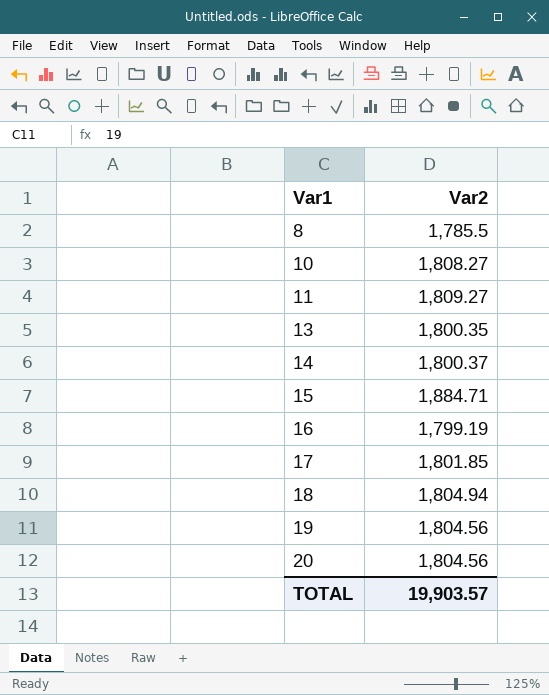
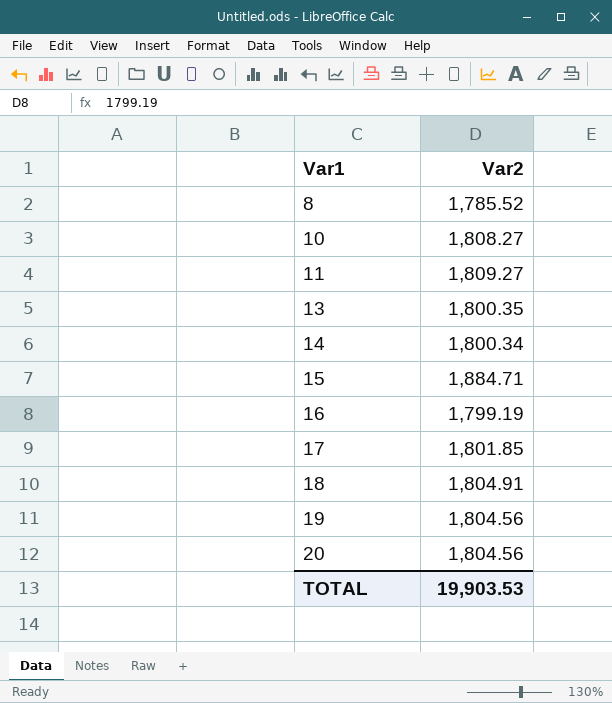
8 | Var2: 1,785.5 -> 1,785.52
14 | Var2: 1,800.37 -> 1,800.34
18 | Var2: 1,804.94 -> 1,804.91
TOTAL | Var2: 19,903.57 -> 19,903.53

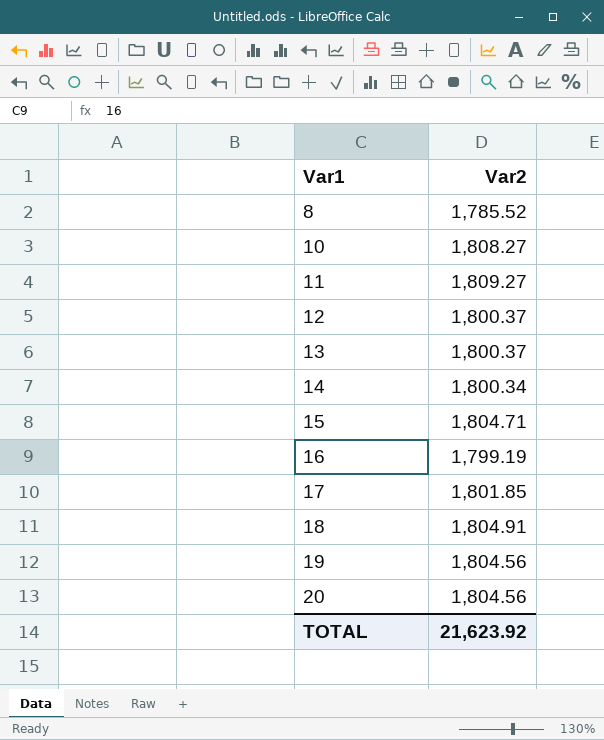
row 12: none -> 1,800.37
13 | Var2: 1,800.35 -> 1,800.37
15 | Var2: 1,884.71 -> 1,804.71
TOTAL | Var2: 19,903.53 -> 21,623.92

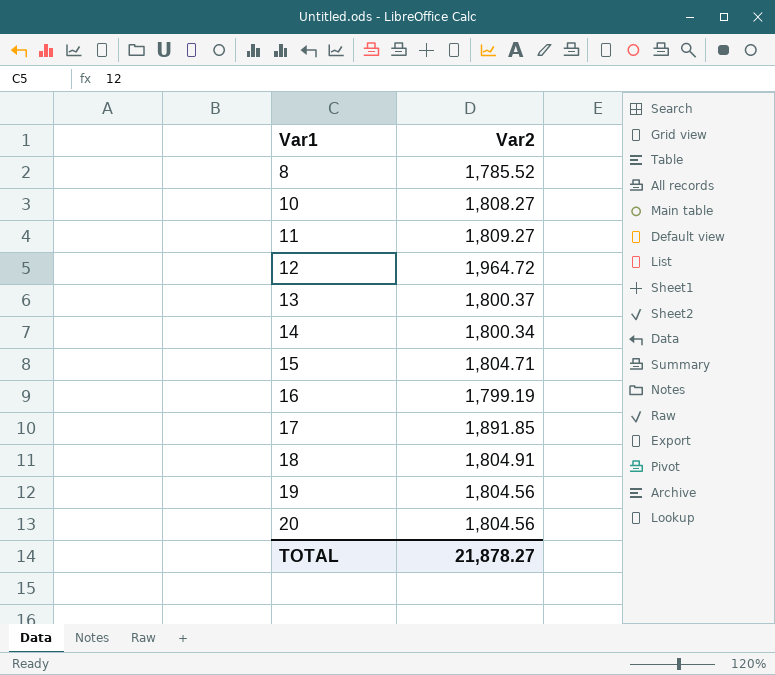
12 | Var2: 1,800.37 -> 1,964.72
17 | Var2: 1,801.85 -> 1,891.85
TOTAL | Var2: 21,623.92 -> 21,878.27

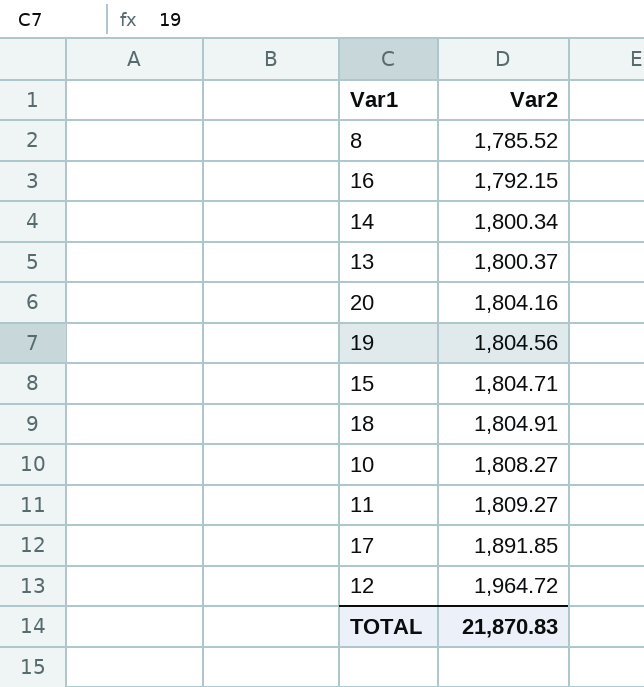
row order: Var1 ascending -> Var2 ascending
16 | Var2: 1,799.19 -> 1,792.15
20 | Var2: 1,804.56 -> 1,804.16
TOTAL | Var2: 21,878.27 -> 21,870.83

